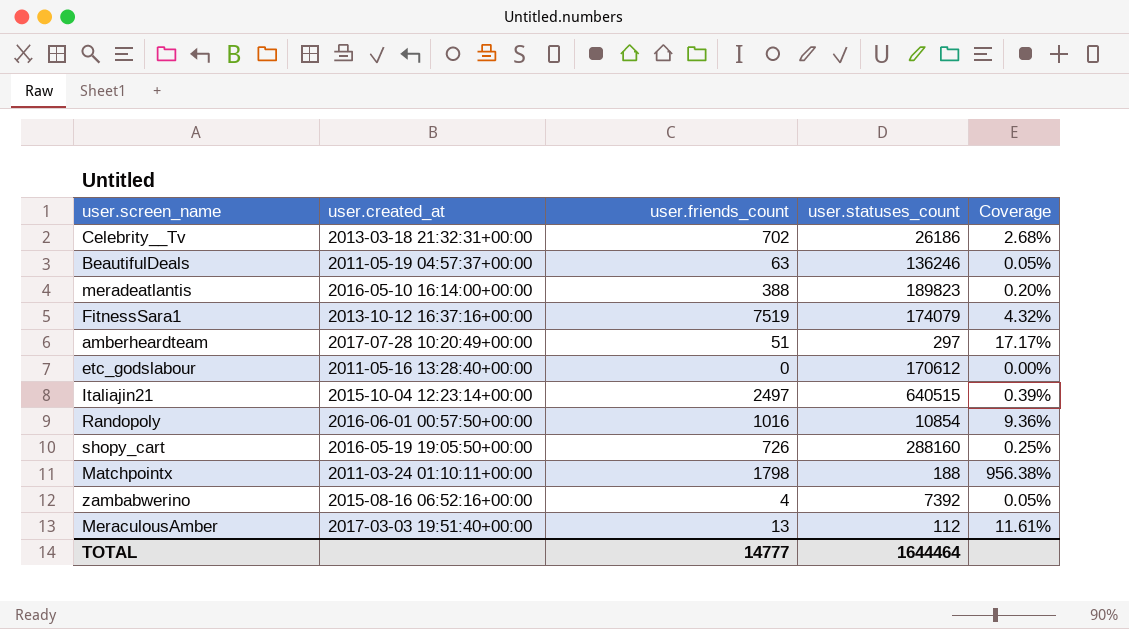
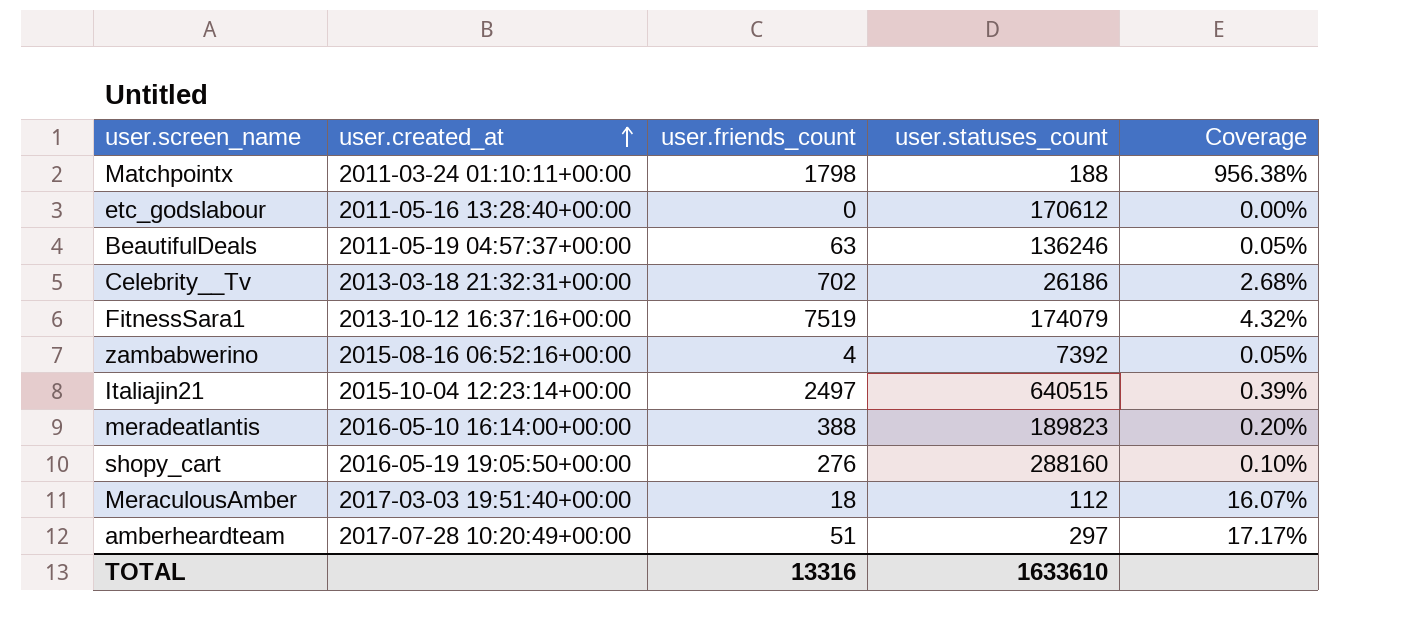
row order: none -> user.created_at ascending
row Randopoly: 2016-06-01 00:57:50+00:00 | 1016 | 10854 | 9.36% -> none
shopy_cart | user.friends_count: 726 -> 276
shopy_cart | Coverage: 0.25% -> 0.10%
MeraculousAmber | user.friends_count: 13 -> 18
MeraculousAmber | Coverage: 11.61% -> 16.07%
TOTAL | user.friends_count: 14777 -> 13316
TOTAL | user.statuses_count: 1644464 -> 1633610

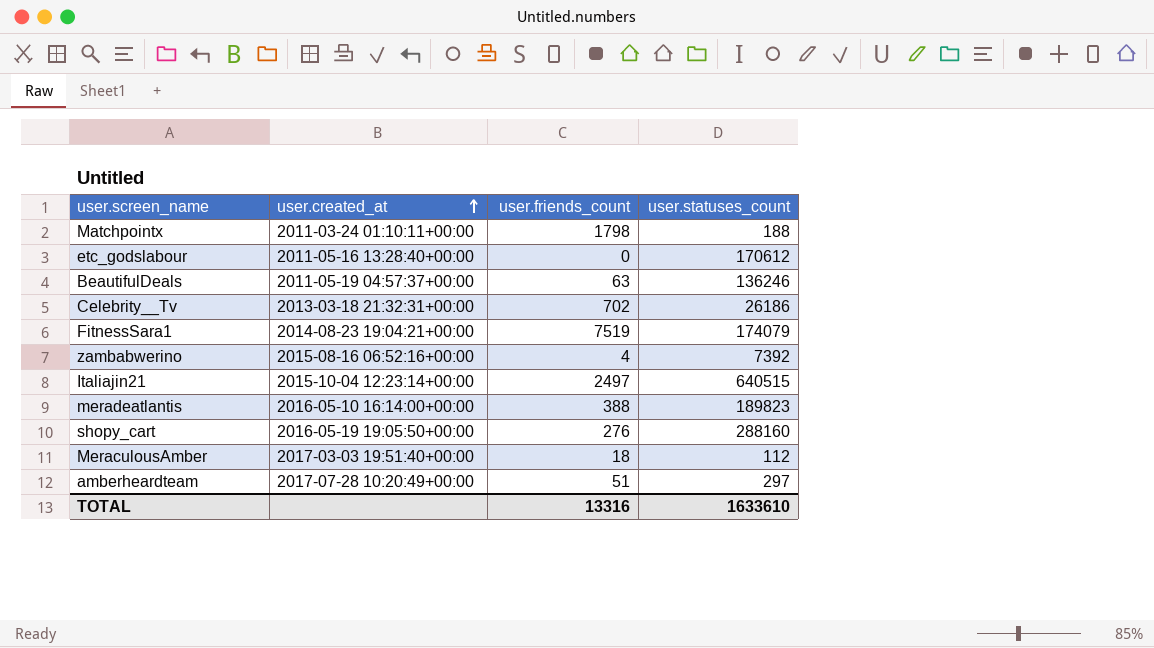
column Coverage | formula: [user.friends_count] / [user.statuses_count] -> none
FitnessSara1 | user.created_at: 2013-10-12 16:37:16+00:00 -> 2014-08-23 19:04:21+00:00

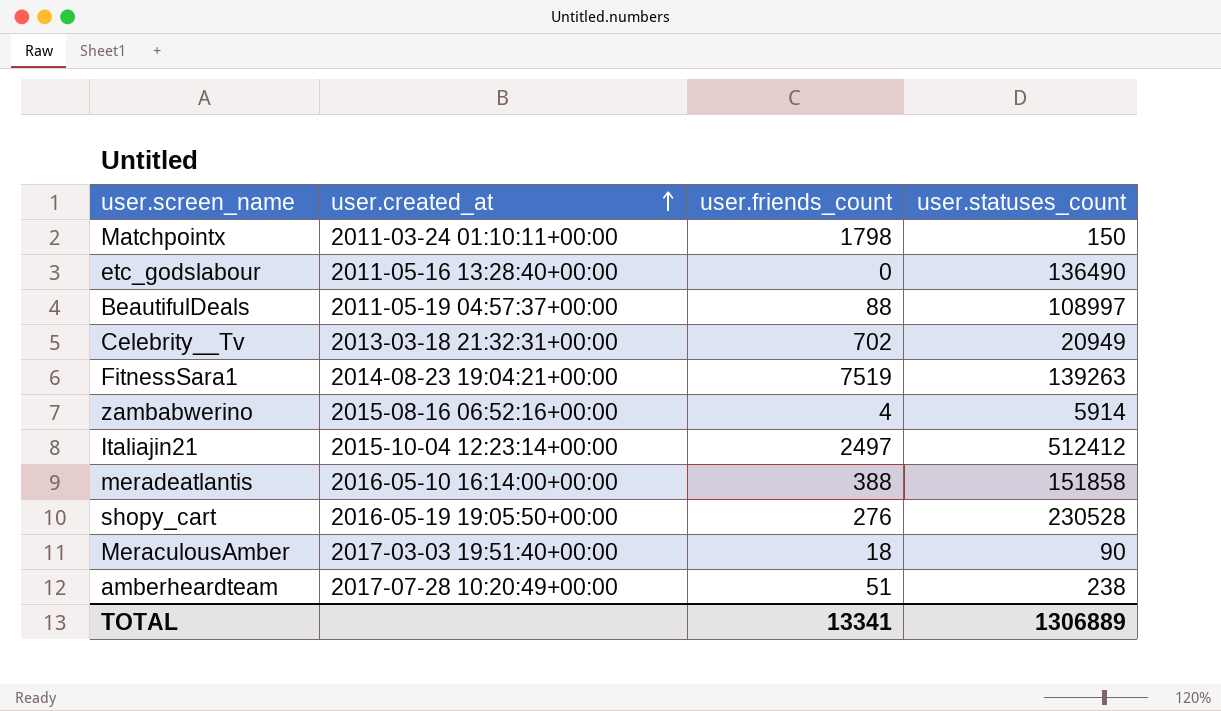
Matchpointx | user.statuses_count: 188 -> 150
etc_godslabour | user.statuses_count: 170612 -> 136490
BeautifulDeals | user.friends_count: 63 -> 88
BeautifulDeals | user.statuses_count: 136246 -> 108997
Celebrity__Tv | user.statuses_count: 26186 -> 20949
FitnessSara1 | user.statuses_count: 174079 -> 139263
zambabwerino | user.statuses_count: 7392 -> 5914
Italiajin21 | user.statuses_count: 640515 -> 512412
meradeatlantis | user.statuses_count: 189823 -> 151858
shopy_cart | user.statuses_count: 288160 -> 230528
MeraculousAmber | user.statuses_count: 112 -> 90
amberheardteam | user.statuses_count: 297 -> 238
TOTAL | user.friends_count: 13316 -> 13341
TOTAL | user.statuses_count: 1633610 -> 1306889

